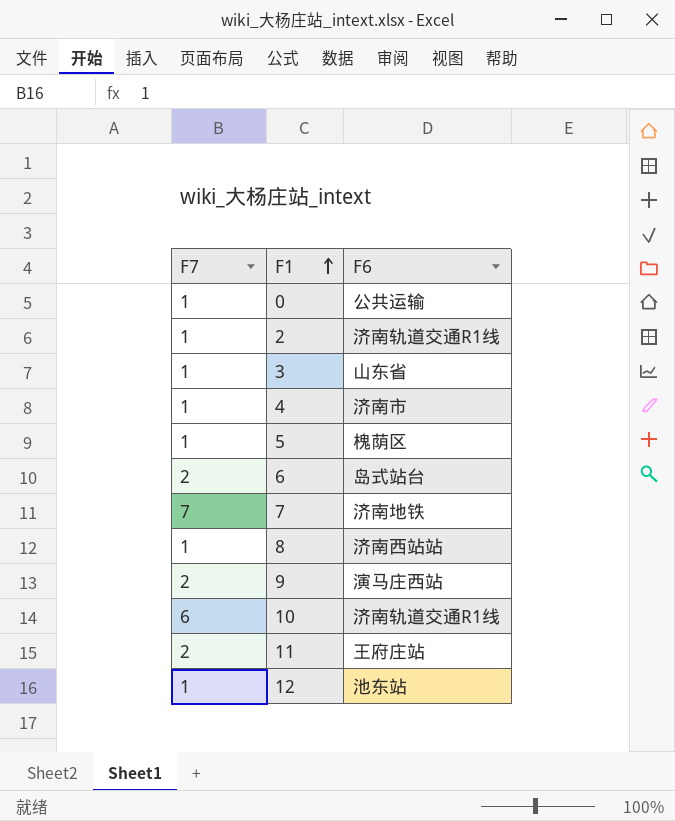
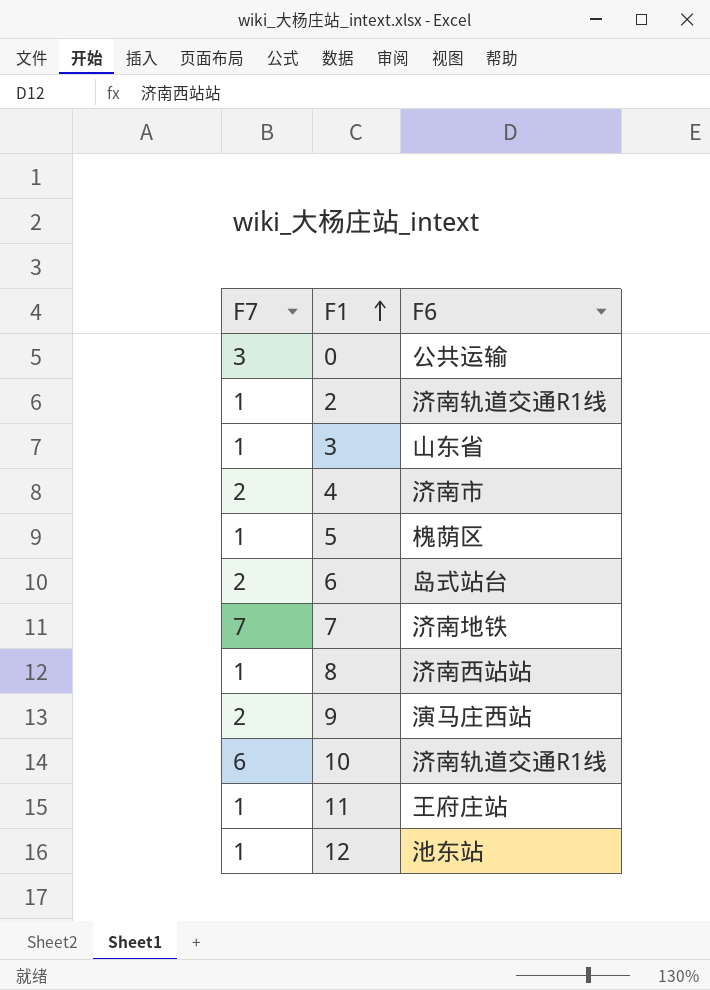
0 | F7: 1 -> 3
4 | F7: 1 -> 2
11 | F7: 2 -> 1

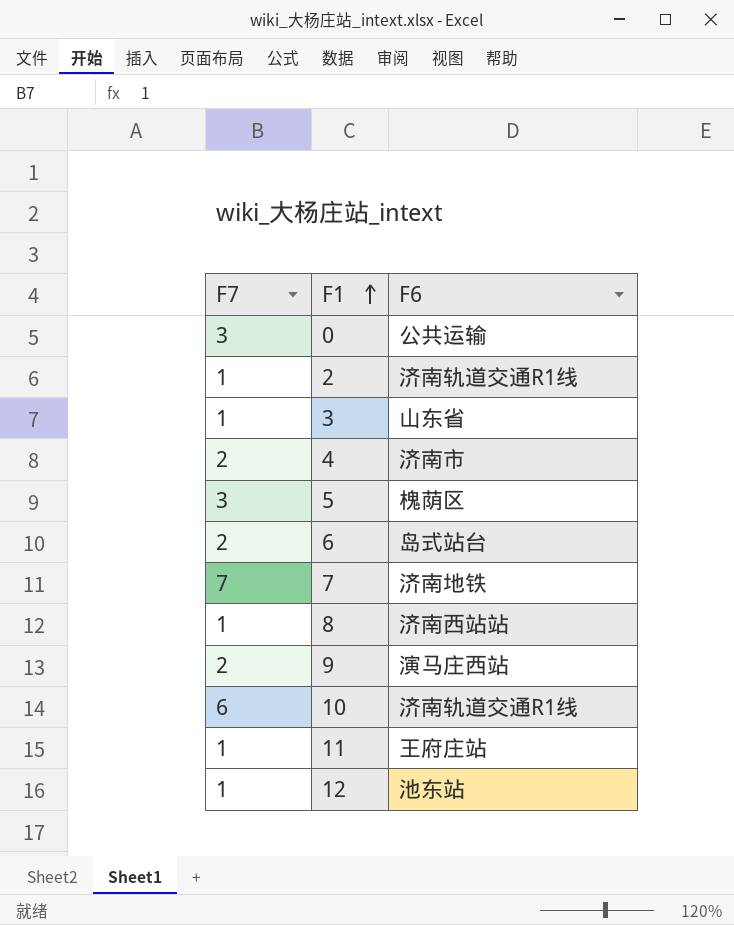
5 | F7: 1 -> 3

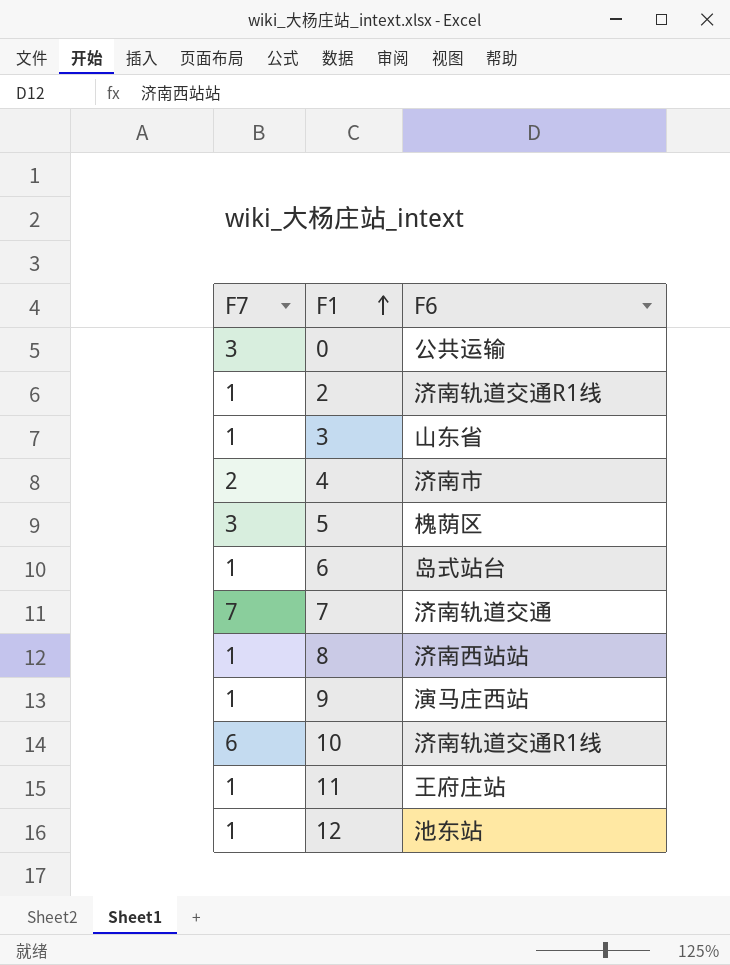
6 | F7: 2 -> 1
7 | F6: 济南地铁 -> 济南轨道交通
9 | F7: 2 -> 1

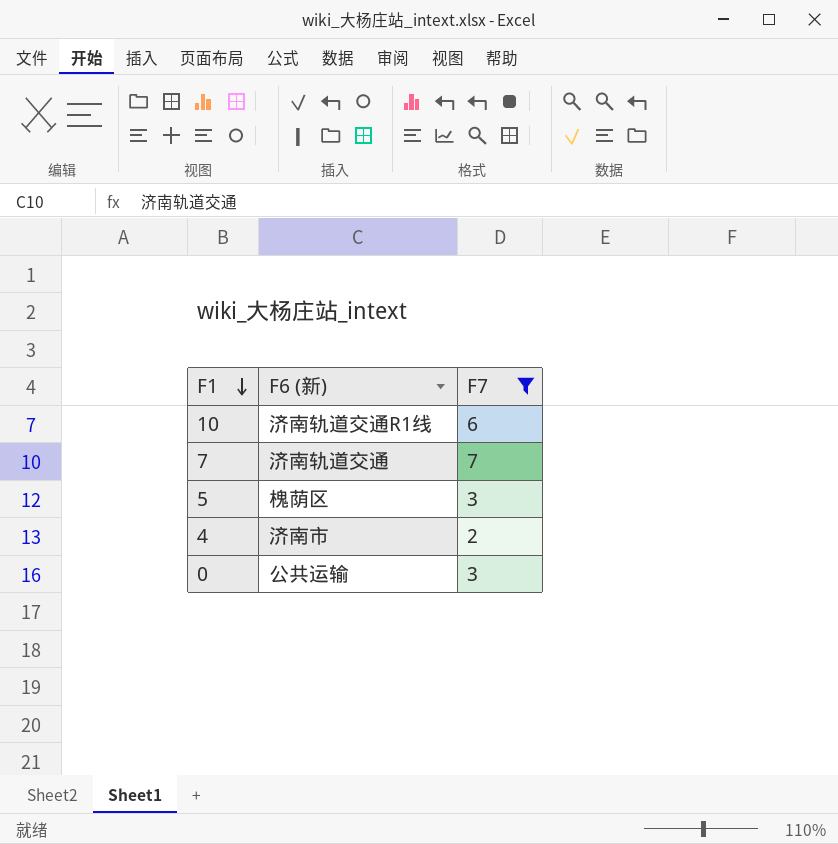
filter: none -> F7 != 1
row order: F1 ascending -> F1 descending
column name: F6 -> F6 (新)
column F7 | position: 1 -> 3

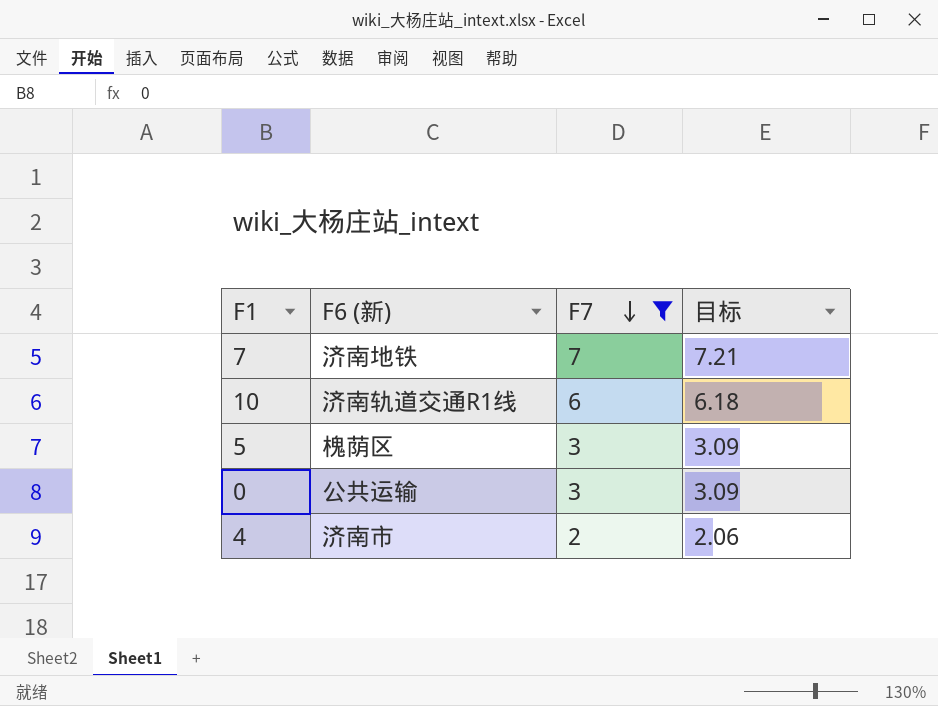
row order: F1 descending -> F7 descending
column 目标 | formula: none -> [F7] * 1.03
7 | F6 (新): 济南轨道交通 -> 济南地铁

